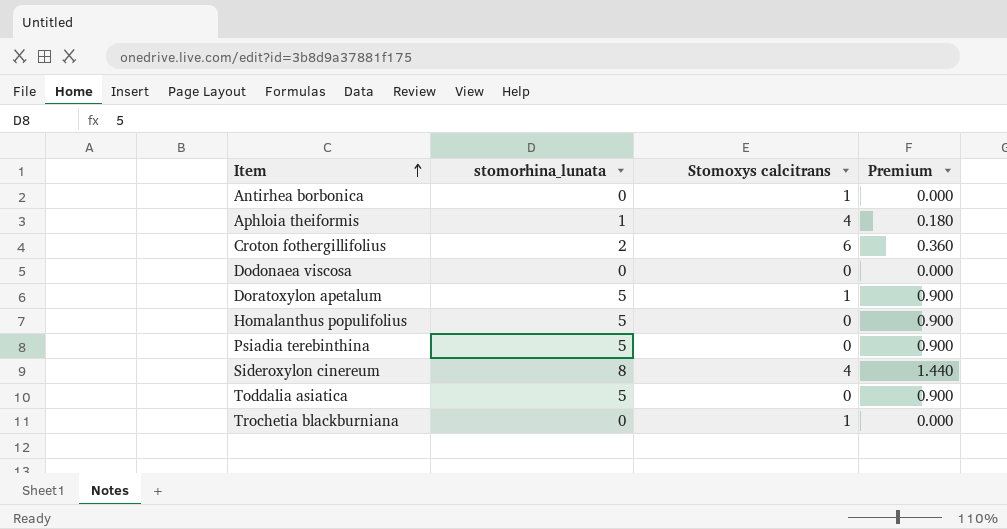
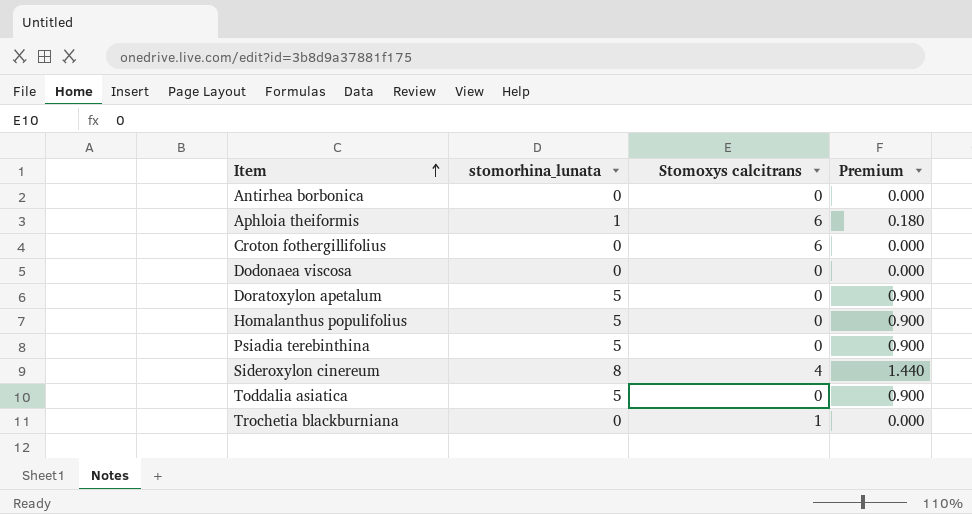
Antirhea borbonica | Stomoxys calcitrans: 1 -> 0
Aphloia theiformis | Stomoxys calcitrans: 4 -> 6
Croton fothergillifolius | stomorhina_lunata: 2 -> 0
Croton fothergillifolius | Premium: 0.360 -> 0.000
Doratoxylon apetalum | Stomoxys calcitrans: 1 -> 0

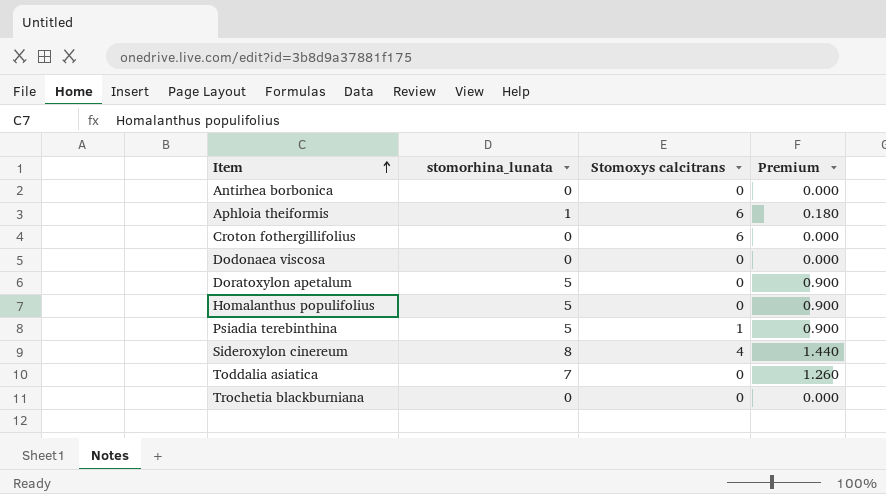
Psiadia terebinthina | Stomoxys calcitrans: 0 -> 1
Toddalia asiatica | stomorhina_lunata: 5 -> 7
Toddalia asiatica | Premium: 0.900 -> 1.260
Trochetia blackburniana | Stomoxys calcitrans: 1 -> 0

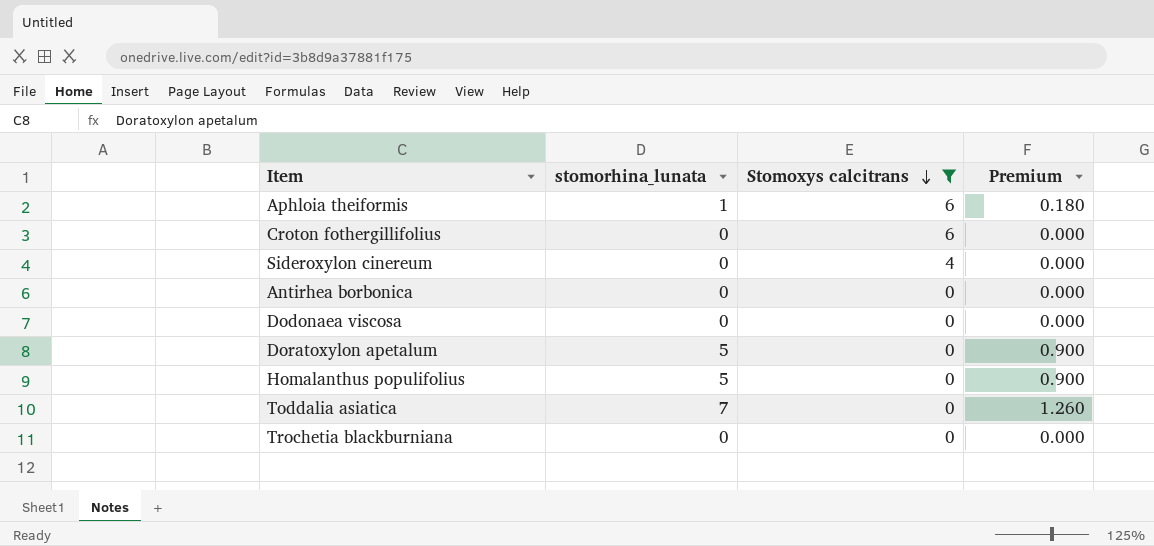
filter: none -> Stomoxys calcitrans != 1
row order: Item ascending -> Stomoxys calcitrans descending
Sideroxylon cinereum | stomorhina_lunata: 8 -> 0
Sideroxylon cinereum | Premium: 1.440 -> 0.000

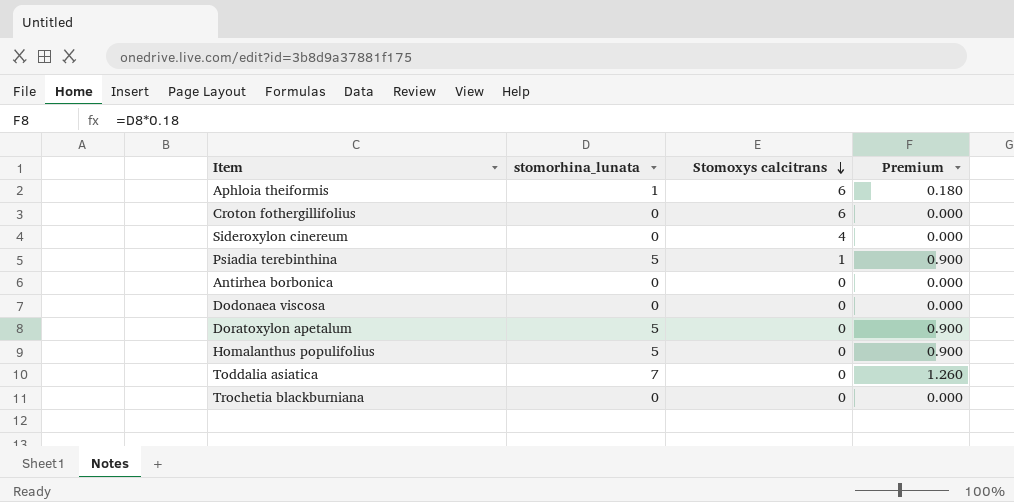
filter: Stomoxys calcitrans != 1 -> none

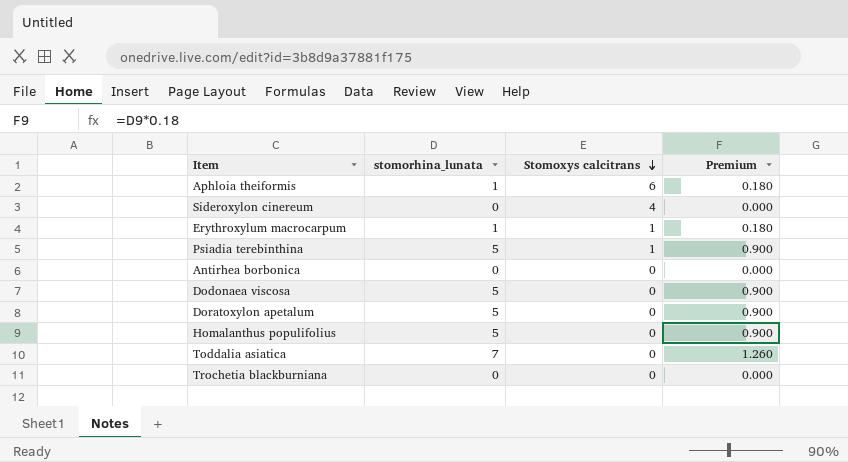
row Croton fothergillifolius: 0 | 6 | 0.000 -> none
row Erythroxylum macrocarpum: none -> 1 | 1 | 0.180
Dodonaea viscosa | stomorhina_lunata: 0 -> 5
Dodonaea viscosa | Premium: 0.000 -> 0.900

